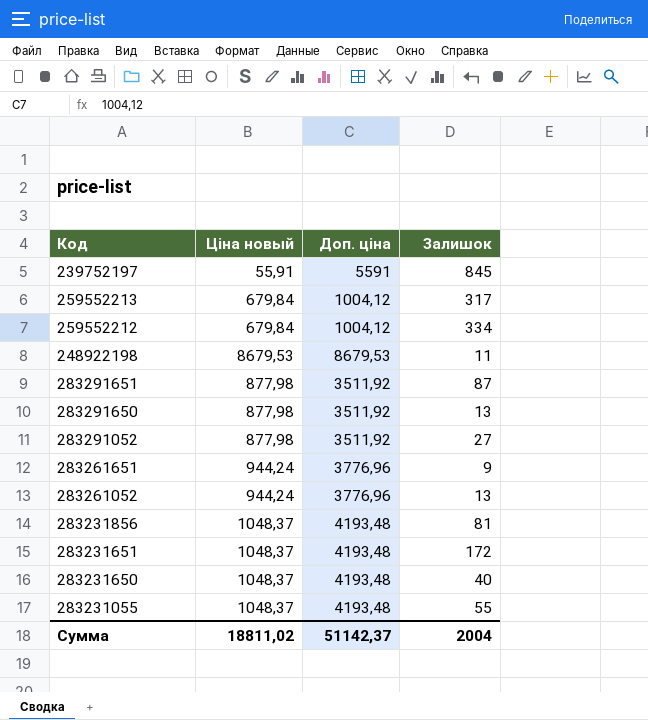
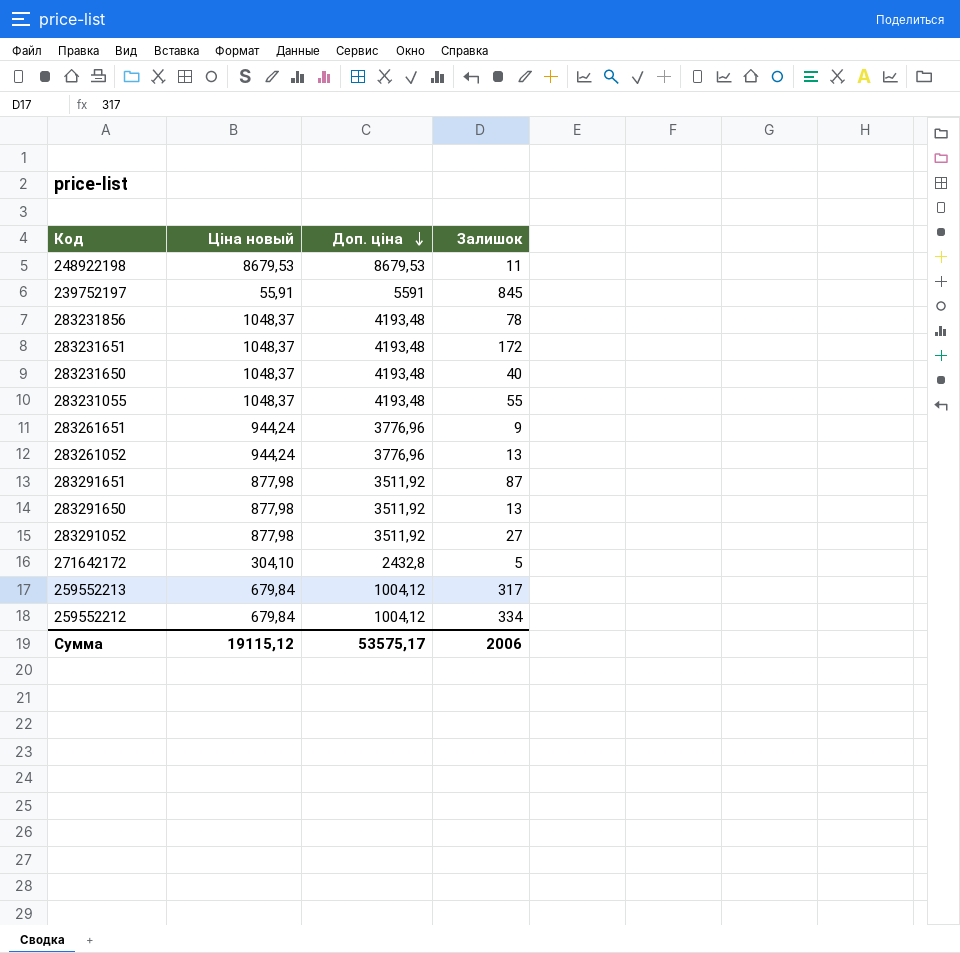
row order: none -> Доп. ціна descending
283231856 | Залишок: 81 -> 78
row 271642172: none -> 304,10 | 2432,8 | 5
Сумма | Ціна новый: 18811,02 -> 19115,12
Сумма | Доп. ціна: 51142,37 -> 53575,17
Сумма | Залишок: 2004 -> 2006

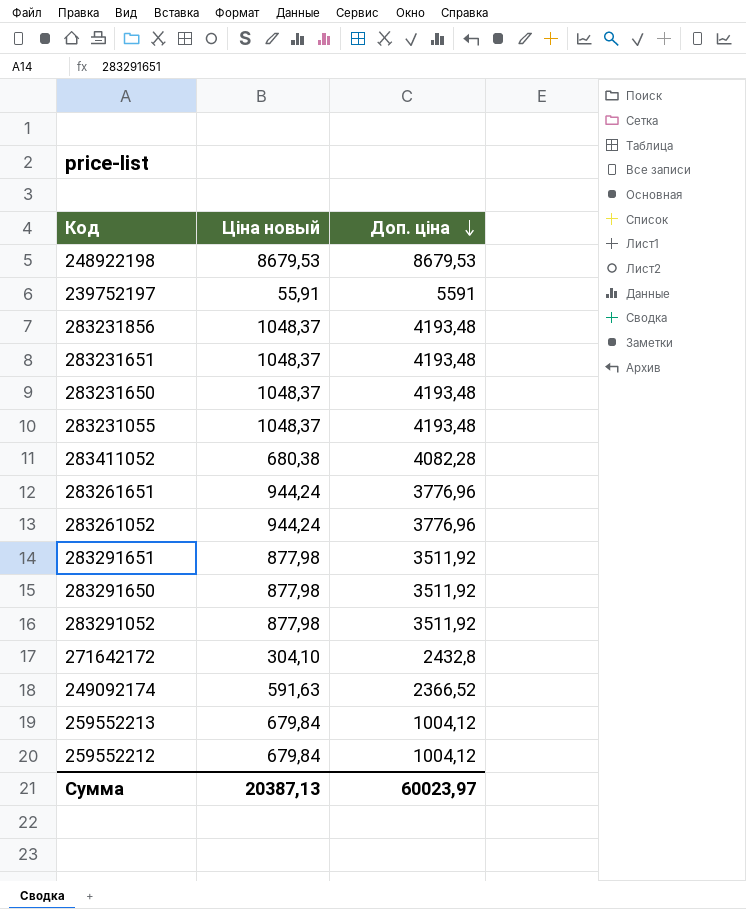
column Залишок | position: 4 -> none
row 283411052: none -> 680,38 | 4082,28
row 249092174: none -> 591,63 | 2366,52
Сумма | Ціна новый: 19115,12 -> 20387,13
Сумма | Доп. ціна: 53575,17 -> 60023,97

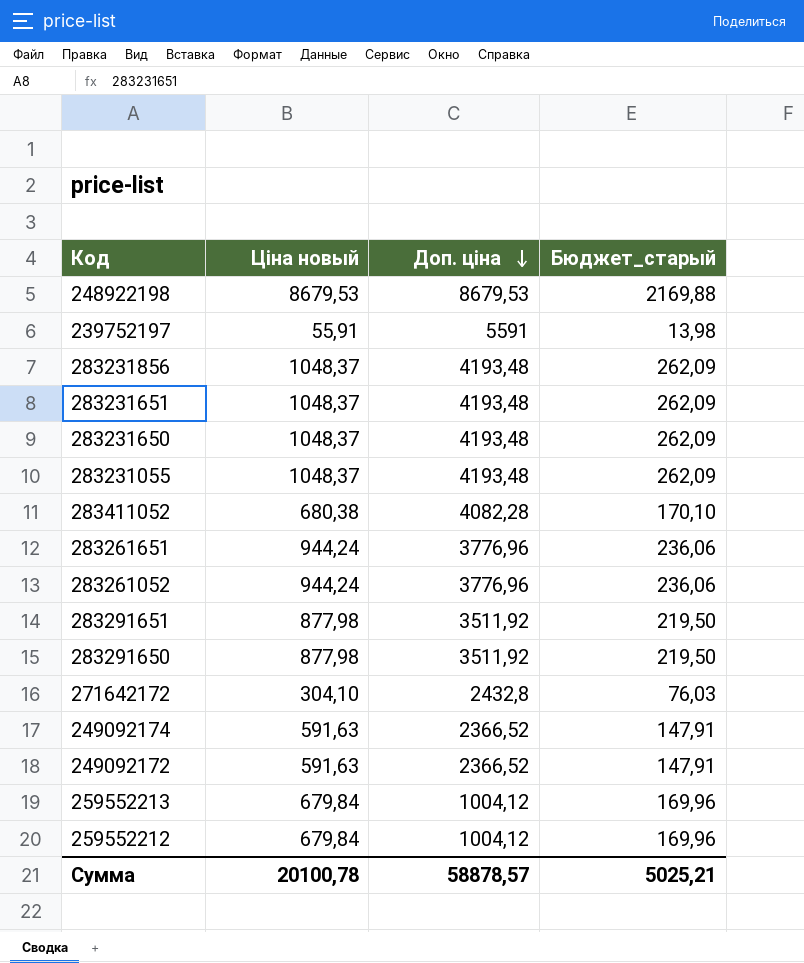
column Бюджет_старый | formula: none -> [Ціна новый] * 0,25
row 283291052: 877,98 | 3511,92 -> none
row 249092172: none -> 591,63 | 2366,52 | 147,91
Сумма | Ціна новый: 20387,13 -> 20100,78
Сумма | Доп. ціна: 60023,97 -> 58878,57

